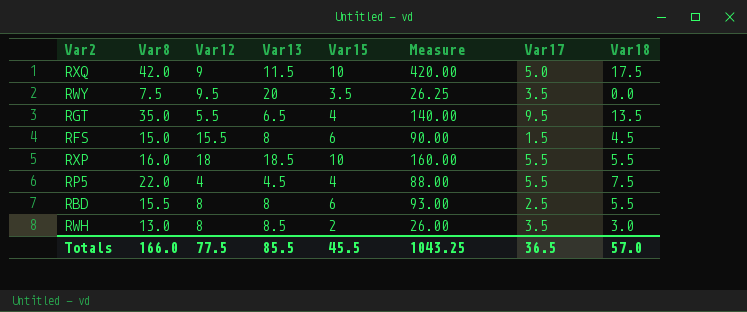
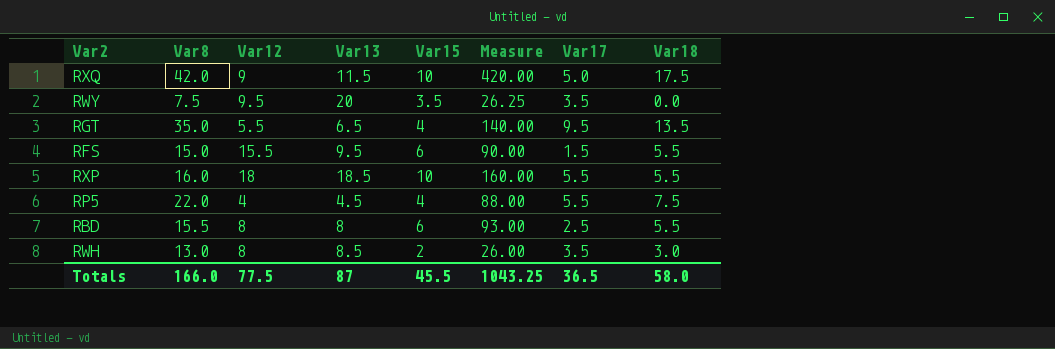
RFS | Var13: 8 -> 9.5
RFS | Var18: 4.5 -> 5.5
Totals | Var13: 85.5 -> 87
Totals | Var18: 57.0 -> 58.0

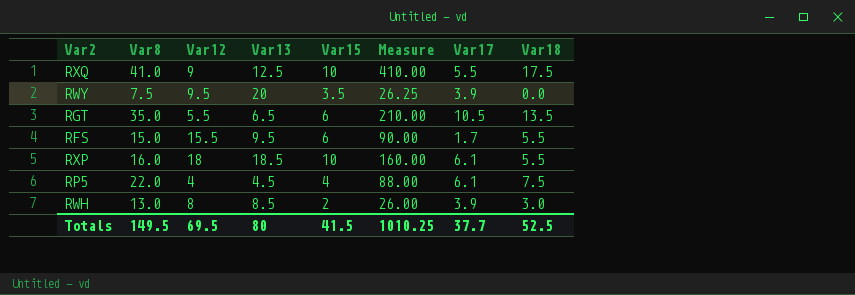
row RBD: 15.5 | 8 | 8 | 6 | 93.00 | 2.5 | 5.5 -> none
RXQ | Var8: 42.0 -> 41.0
RXQ | Var13: 11.5 -> 12.5
RXQ | Measure: 420.00 -> 410.00
RXQ | Var17: 5.0 -> 5.5
RWY | Var17: 3.5 -> 3.9
RGT | Var15: 4 -> 6
RGT | Measure: 140.00 -> 210.00
RGT | Var17: 9.5 -> 10.5
RFS | Var17: 1.5 -> 1.7
RXP | Var17: 5.5 -> 6.1
RP5 | Var17: 5.5 -> 6.1
RWH | Var17: 3.5 -> 3.9
Totals | Var8: 166.0 -> 149.5
Totals | Var12: 77.5 -> 69.5
Totals | Var13: 87 -> 80
Totals | Var15: 45.5 -> 41.5
Totals | Measure: 1043.25 -> 1010.25
Totals | Var17: 36.5 -> 37.7
Totals | Var18: 58.0 -> 52.5

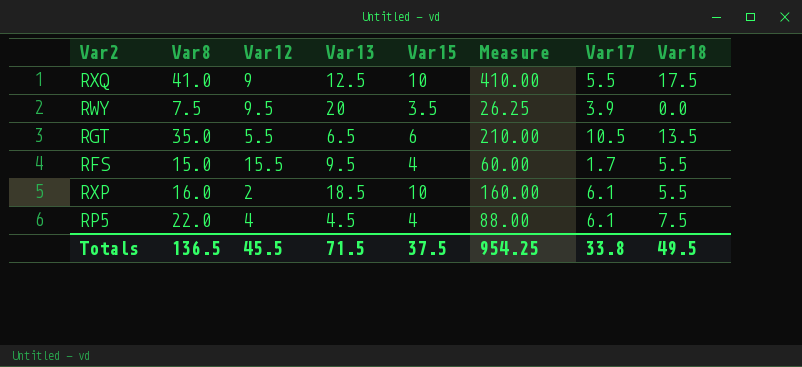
row RWH: 13.0 | 8 | 8.5 | 2 | 26.00 | 3.9 | 3.0 -> none
RFS | Var15: 6 -> 4
RFS | Measure: 90.00 -> 60.00
RXP | Var12: 18 -> 2
Totals | Var8: 149.5 -> 136.5
Totals | Var12: 69.5 -> 45.5
Totals | Var13: 80 -> 71.5
Totals | Var15: 41.5 -> 37.5
Totals | Measure: 1010.25 -> 954.25
Totals | Var17: 37.7 -> 33.8
Totals | Var18: 52.5 -> 49.5

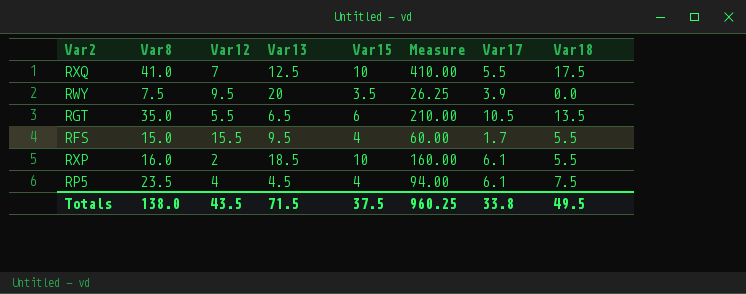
RXQ | Var12: 9 -> 7
RP5 | Var8: 22.0 -> 23.5
RP5 | Measure: 88.00 -> 94.00
Totals | Var8: 136.5 -> 138.0
Totals | Var12: 45.5 -> 43.5
Totals | Measure: 954.25 -> 960.25

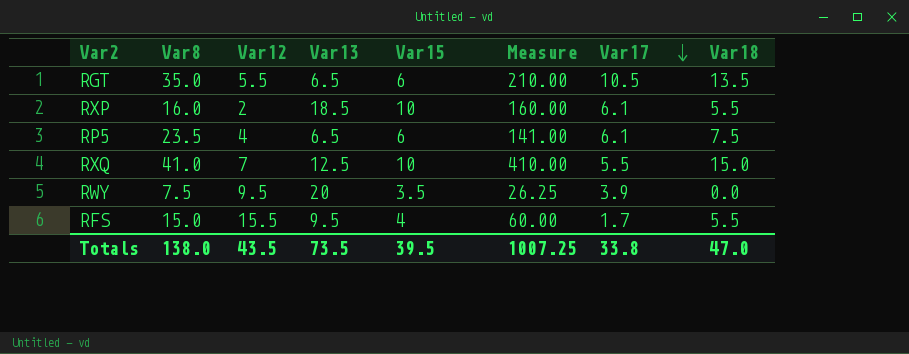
row order: none -> Var17 descending
RP5 | Var13: 4.5 -> 6.5
RP5 | Var15: 4 -> 6
RP5 | Measure: 94.00 -> 141.00
RXQ | Var18: 17.5 -> 15.0
Totals | Var13: 71.5 -> 73.5
Totals | Var15: 37.5 -> 39.5
Totals | Measure: 960.25 -> 1007.25
Totals | Var18: 49.5 -> 47.0

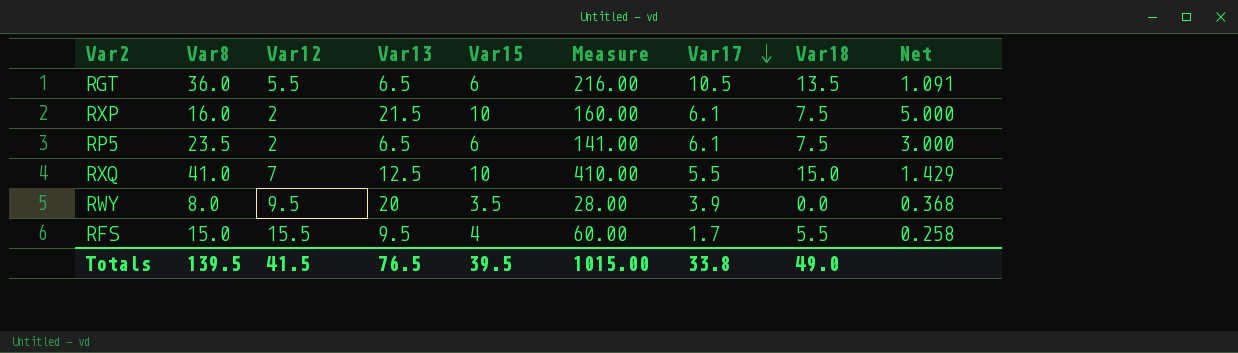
column Net | formula: none -> [Var15] / [Var12]
RGT | Var8: 35.0 -> 36.0
RGT | Measure: 210.00 -> 216.00
RXP | Var13: 18.5 -> 21.5
RXP | Var18: 5.5 -> 7.5
RP5 | Var12: 4 -> 2
RWY | Var8: 7.5 -> 8.0
RWY | Measure: 26.25 -> 28.00
Totals | Var8: 138.0 -> 139.5
Totals | Var12: 43.5 -> 41.5
Totals | Var13: 73.5 -> 76.5
Totals | Measure: 1007.25 -> 1015.00
Totals | Var18: 47.0 -> 49.0

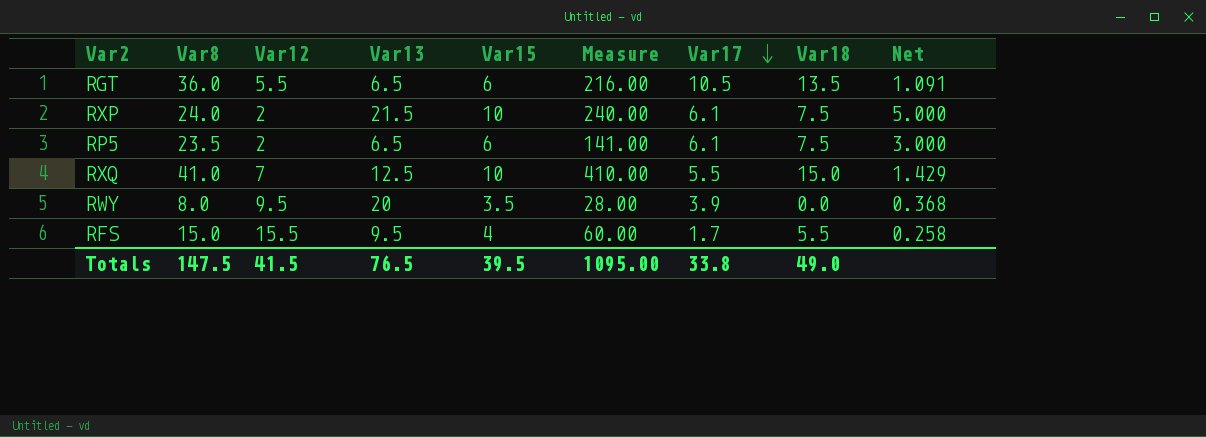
RXP | Var8: 16.0 -> 24.0
RXP | Measure: 160.00 -> 240.00
Totals | Var8: 139.5 -> 147.5
Totals | Measure: 1015.00 -> 1095.00

